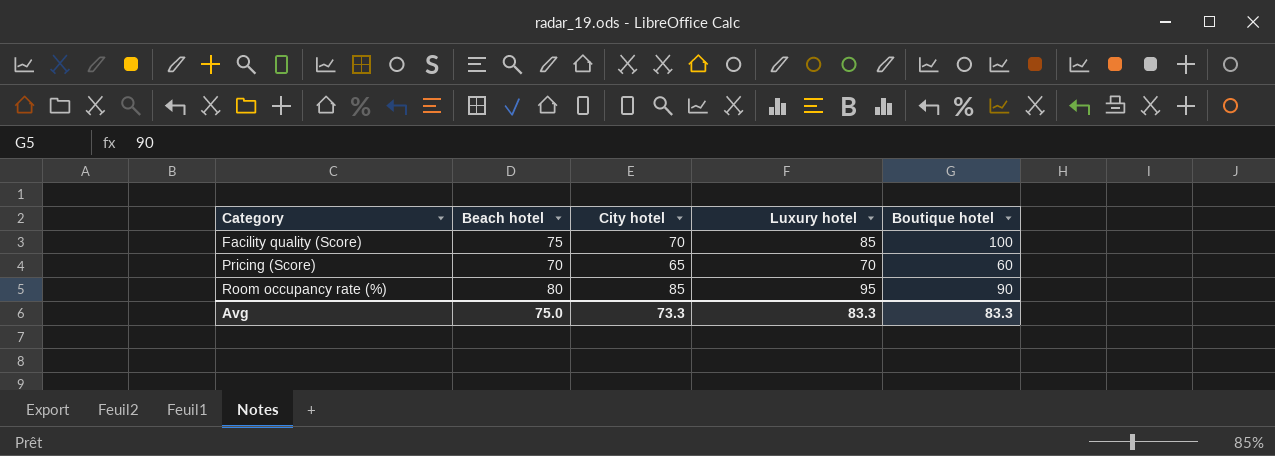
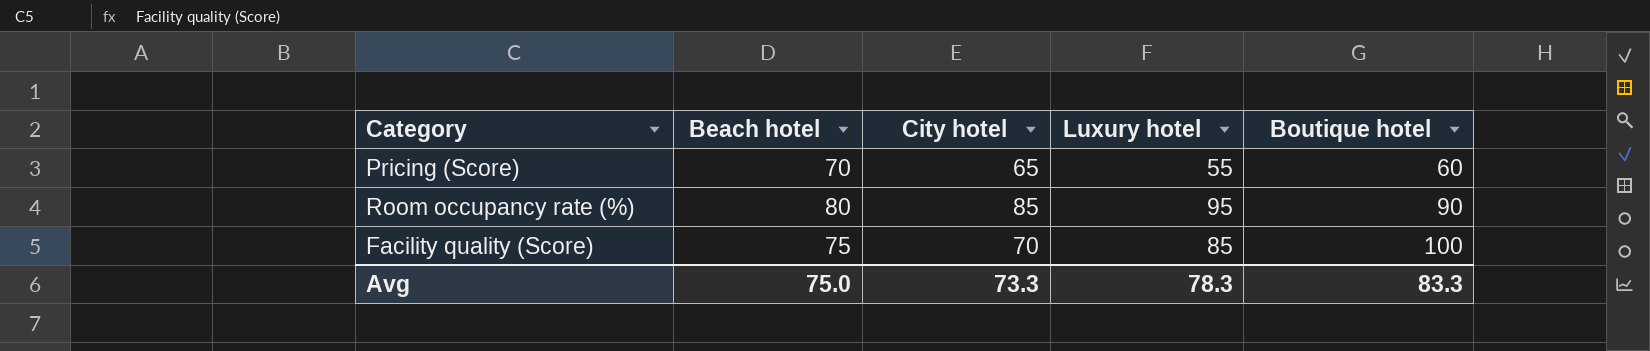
row order: Category ascending -> Boutique hotel ascending
Pricing (Score) | Luxury hotel: 70 -> 55
Avg | Luxury hotel: 83.3 -> 78.3

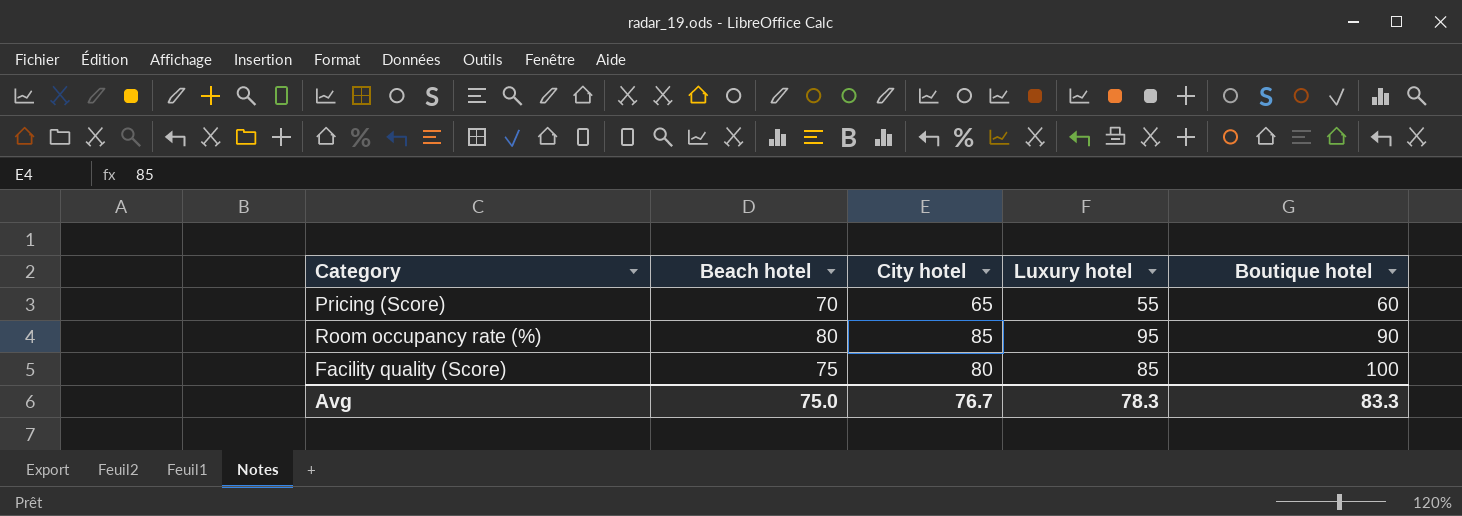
Facility quality (Score) | City hotel: 70 -> 80
Avg | City hotel: 73.3 -> 76.7

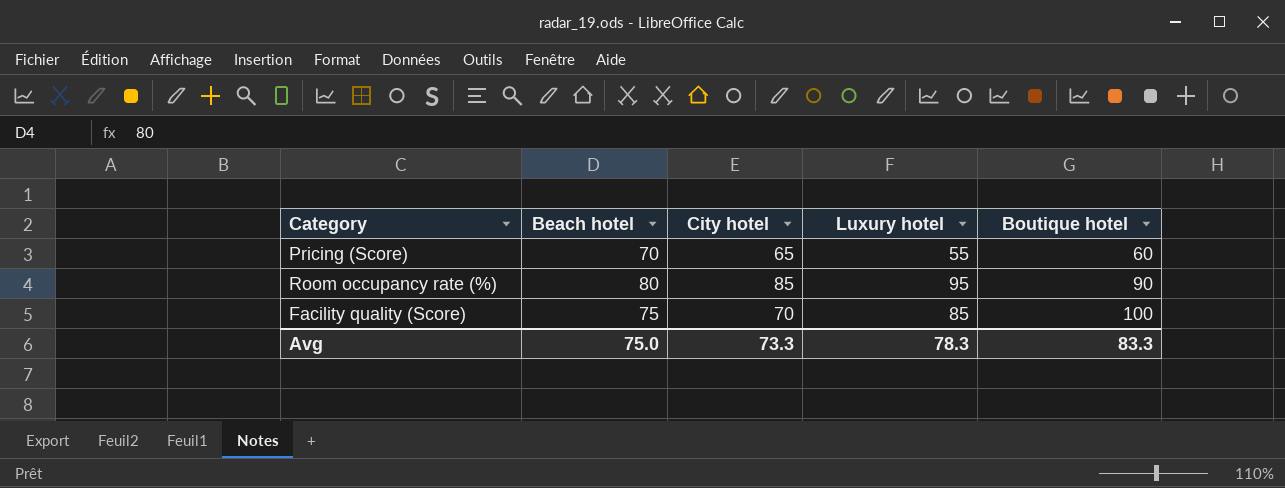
Facility quality (Score) | City hotel: 80 -> 70
Avg | City hotel: 76.7 -> 73.3

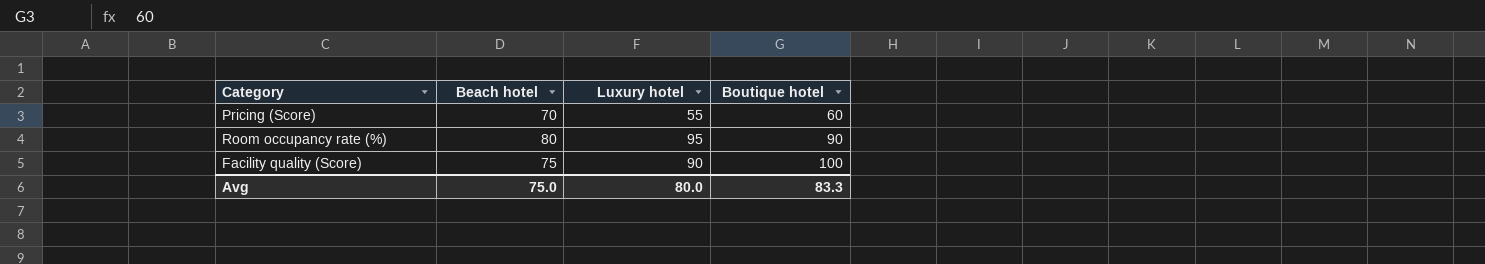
column City hotel | position: 3 -> none
Facility quality (Score) | Luxury hotel: 85 -> 90
Avg | Luxury hotel: 78.3 -> 80.0

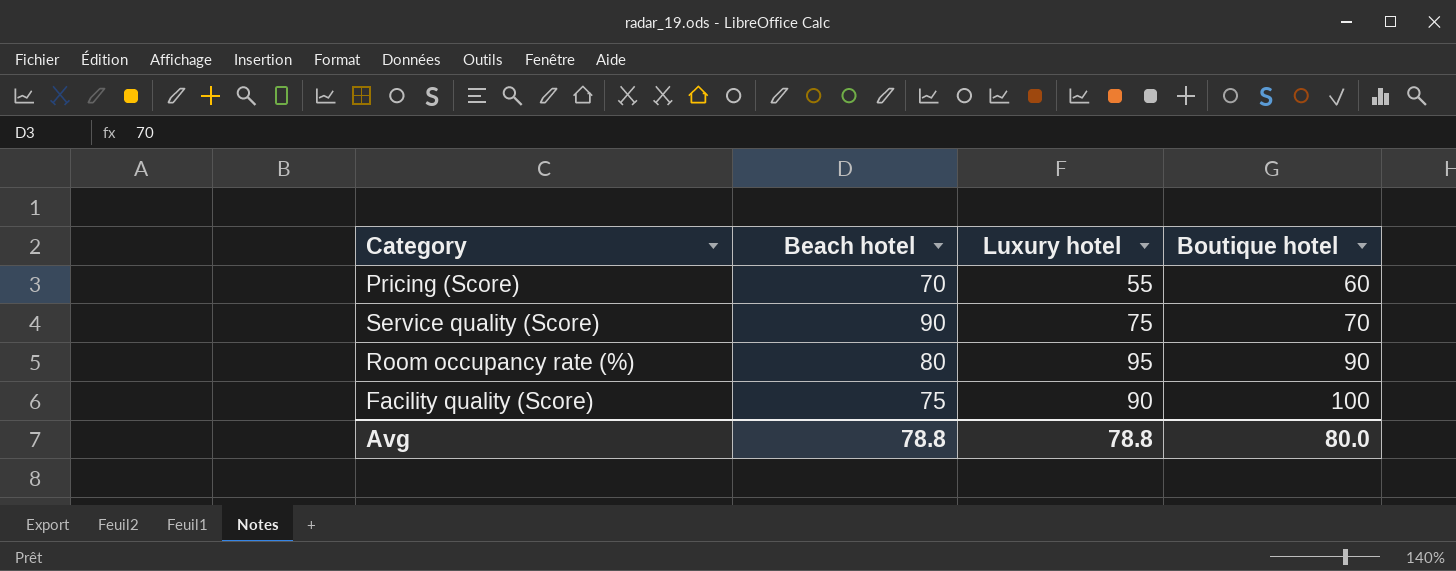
row Service quality (Score): none -> 90 | 75 | 70
Avg | Beach hotel: 75.0 -> 78.8
Avg | Luxury hotel: 80.0 -> 78.8
Avg | Boutique hotel: 83.3 -> 80.0

